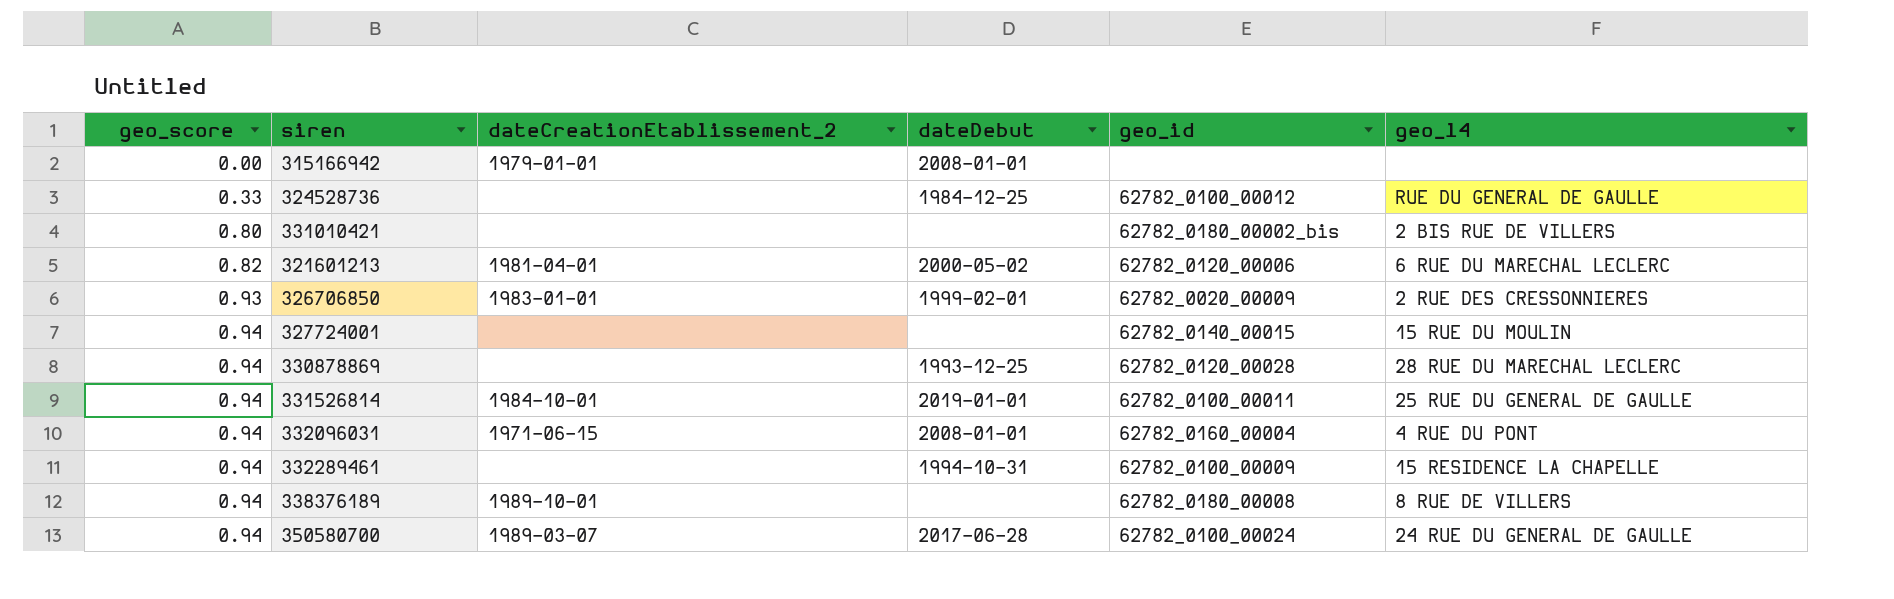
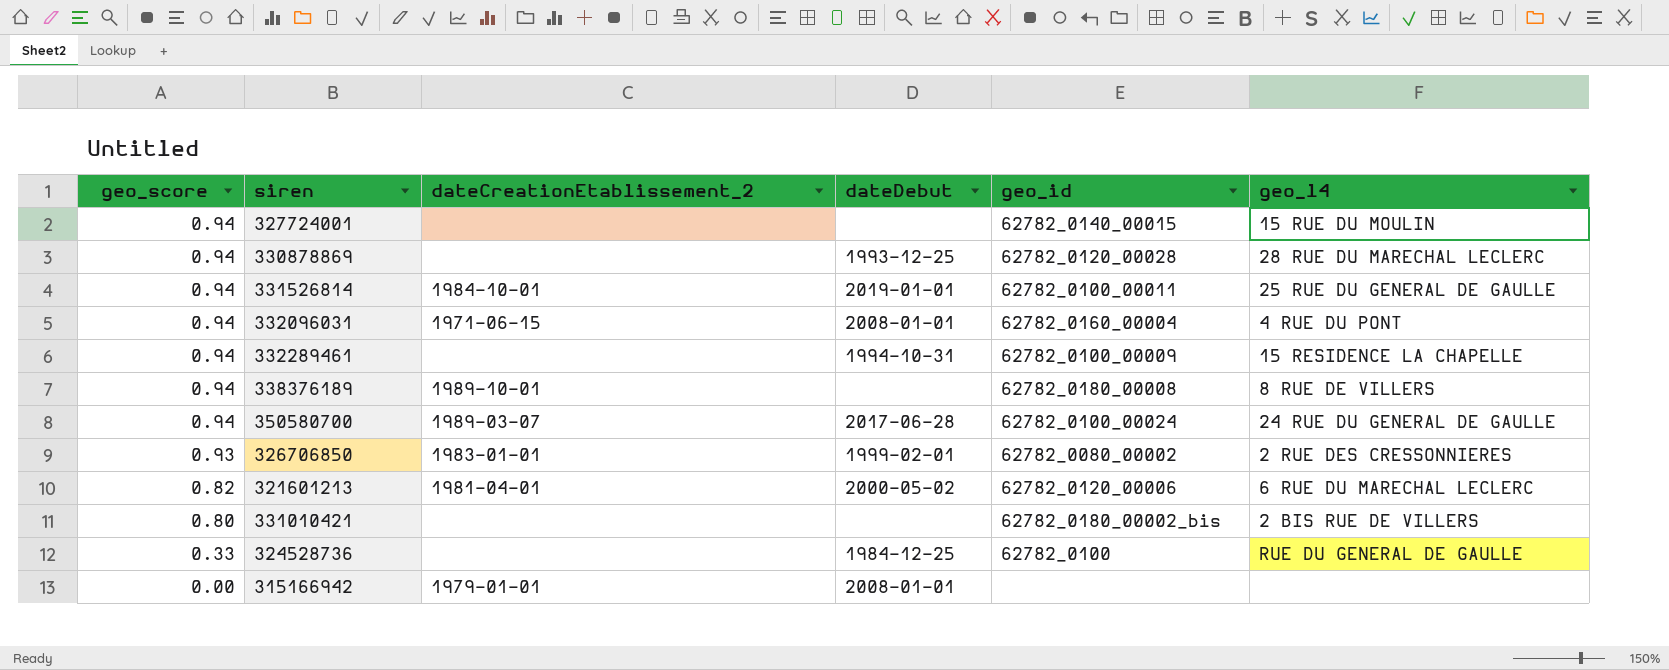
row order: geo_score ascending -> geo_score descending
326706850 | geo_id: 62782_0020_00009 -> 62782_0080_00002
324528736 | geo_id: 62782_0100_00012 -> 62782_0100

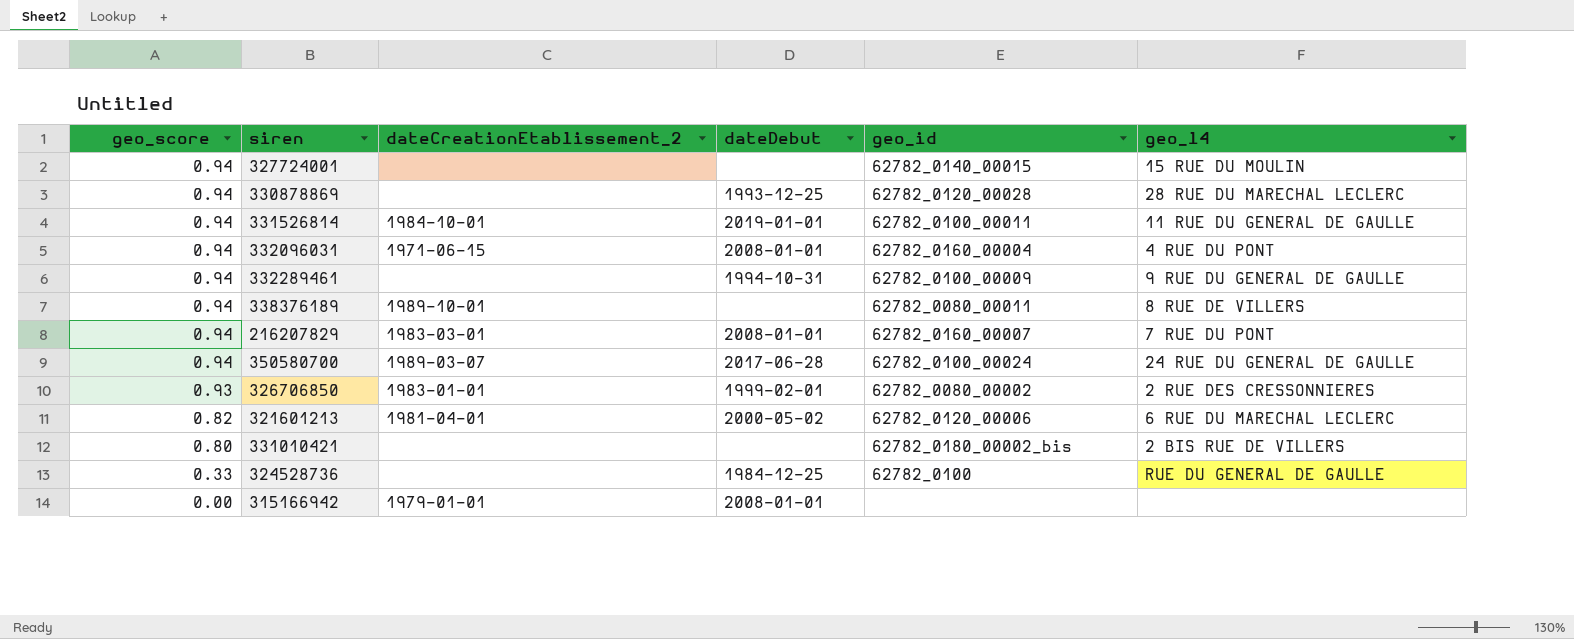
331526814 | geo_l4: 25 RUE DU GENERAL DE GAULLE -> 11 RUE DU GENERAL DE GAULLE
332289461 | geo_l4: 15 RESIDENCE LA CHAPELLE -> 9 RUE DU GENERAL DE GAULLE
338376189 | geo_id: 62782_0180_00008 -> 62782_0080_00011
row 216207829: none -> 0.94 | 1983-03-01 | 2008-01-01 | 62782_0160_00007 | 7 RUE DU PONT

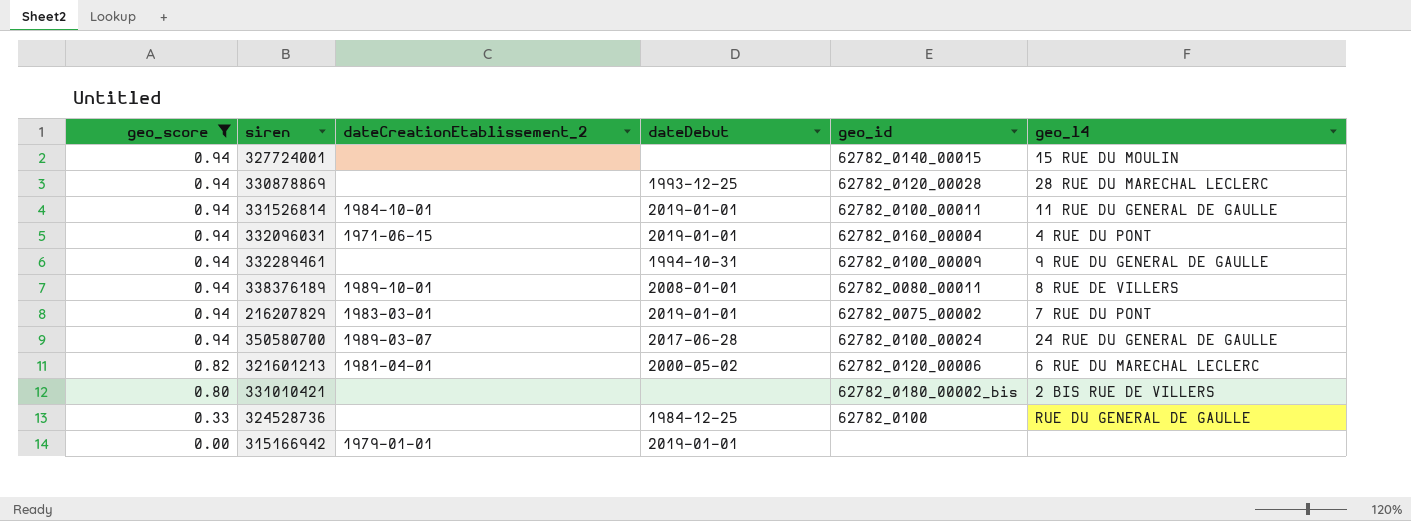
filter: none -> geo_score != 0.93
332096031 | dateDebut: 2008-01-01 -> 2019-01-01
338376189 | dateDebut: none -> 2008-01-01
216207829 | dateDebut: 2008-01-01 -> 2019-01-01
216207829 | geo_id: 62782_0160_00007 -> 62782_0075_00002
315166942 | dateDebut: 2008-01-01 -> 2019-01-01

